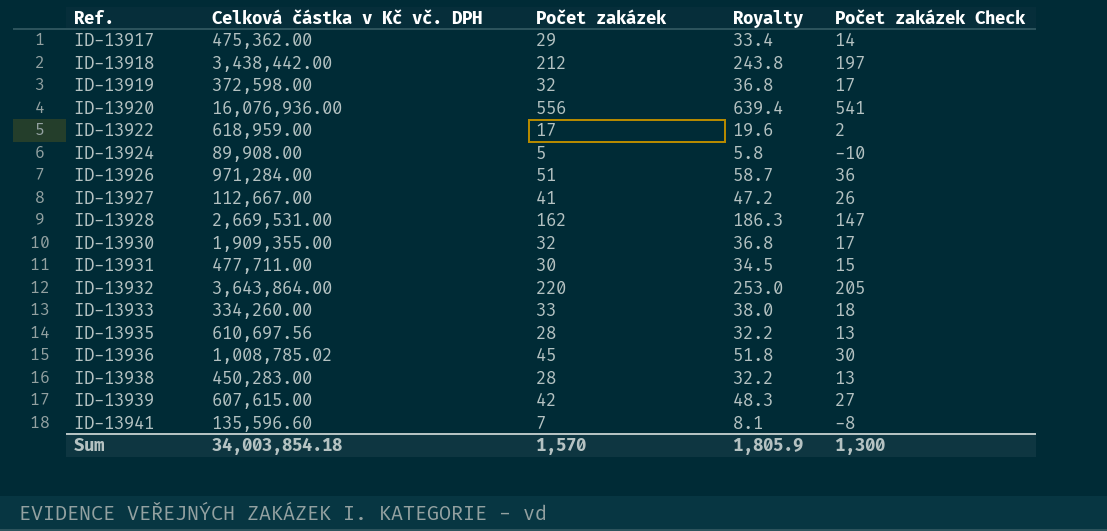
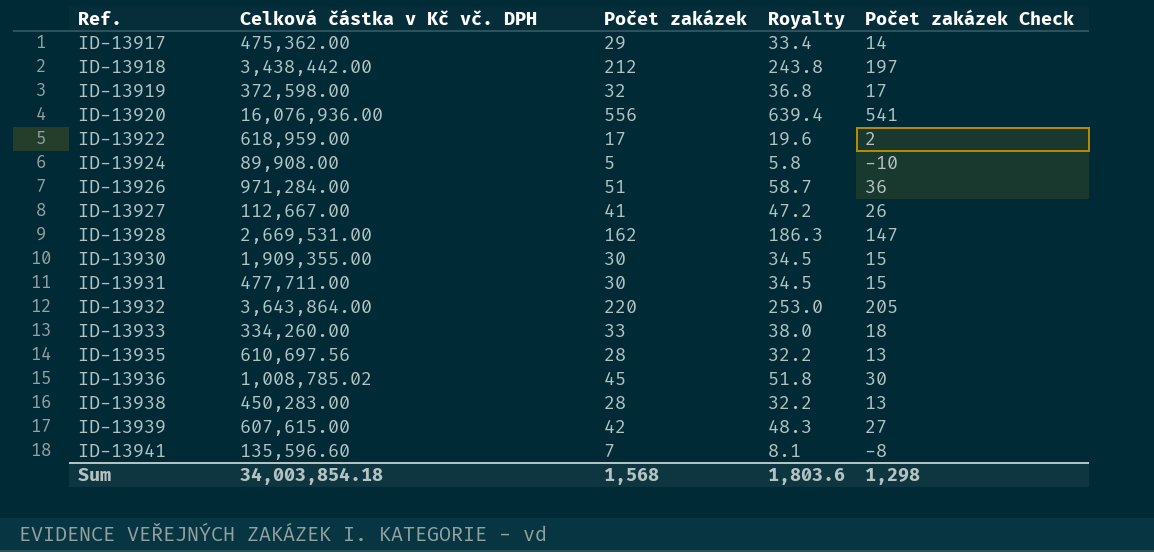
ID-13930 | Počet zakázek: 32 -> 30
ID-13930 | Royalty: 36.8 -> 34.5
ID-13930 | Počet zakázek Check: 17 -> 15
Sum | Počet zakázek: 1,570 -> 1,568
Sum | Royalty: 1,805.9 -> 1,803.6
Sum | Počet zakázek Check: 1,300 -> 1,298

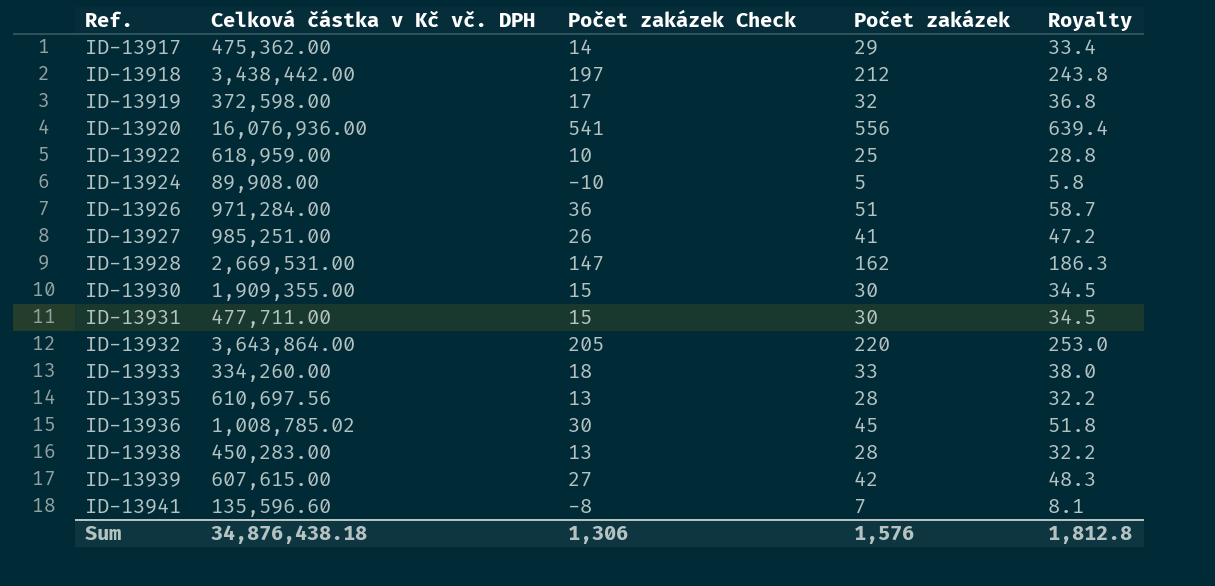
column Počet zakázek Check | position: 5 -> 3
ID-13922 | Počet zakázek Check: 2 -> 10
ID-13922 | Počet zakázek: 17 -> 25
ID-13922 | Royalty: 19.6 -> 28.8
ID-13927 | Celková částka v Kč vč. DPH: 112,667.00 -> 985,251.00
Sum | Celková částka v Kč vč. DPH: 34,003,854.18 -> 34,876,438.18
Sum | Počet zakázek Check: 1,298 -> 1,306
Sum | Počet zakázek: 1,568 -> 1,576
Sum | Royalty: 1,803.6 -> 1,812.8

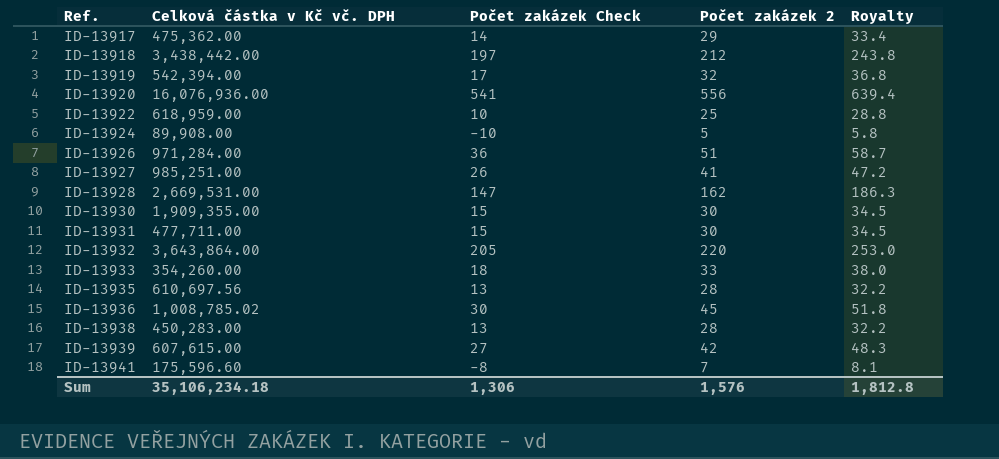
column name: Počet zakázek -> Počet zakázek 2
ID-13919 | Celková částka v Kč vč. DPH: 372,598.00 -> 542,394.00
ID-13933 | Celková částka v Kč vč. DPH: 334,260.00 -> 354,260.00
ID-13941 | Celková částka v Kč vč. DPH: 135,596.60 -> 175,596.60
Sum | Celková částka v Kč vč. DPH: 34,876,438.18 -> 35,106,234.18

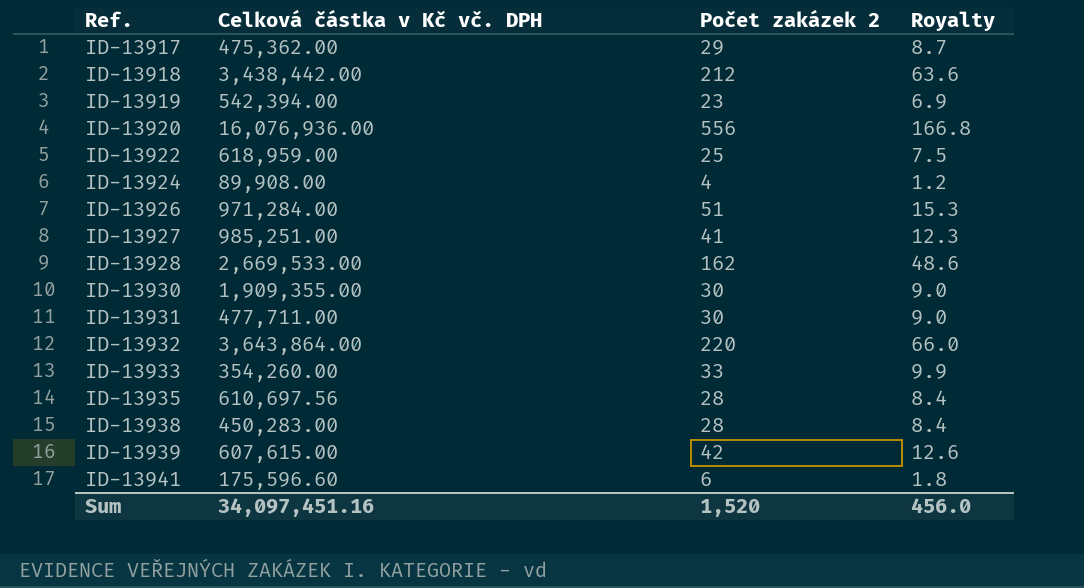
column Počet zakázek Check | formula: [Počet zakázek 2] - 15 -> none
column Royalty | formula: [Počet zakázek 2] * 1.15 -> [Počet zakázek 2] * 0.3
row ID-13936: 1,008,785.02 | 30 | 45 | 51.8 -> none
ID-13919 | Počet zakázek 2: 32 -> 23
ID-13924 | Počet zakázek 2: 5 -> 4
ID-13928 | Celková částka v Kč vč. DPH: 2,669,531.00 -> 2,669,533.00
ID-13941 | Počet zakázek 2: 7 -> 6
Sum | Celková částka v Kč vč. DPH: 35,106,234.18 -> 34,097,451.16
Sum | Počet zakázek 2: 1,576 -> 1,520
Sum | Royalty: 1,812.8 -> 456.0

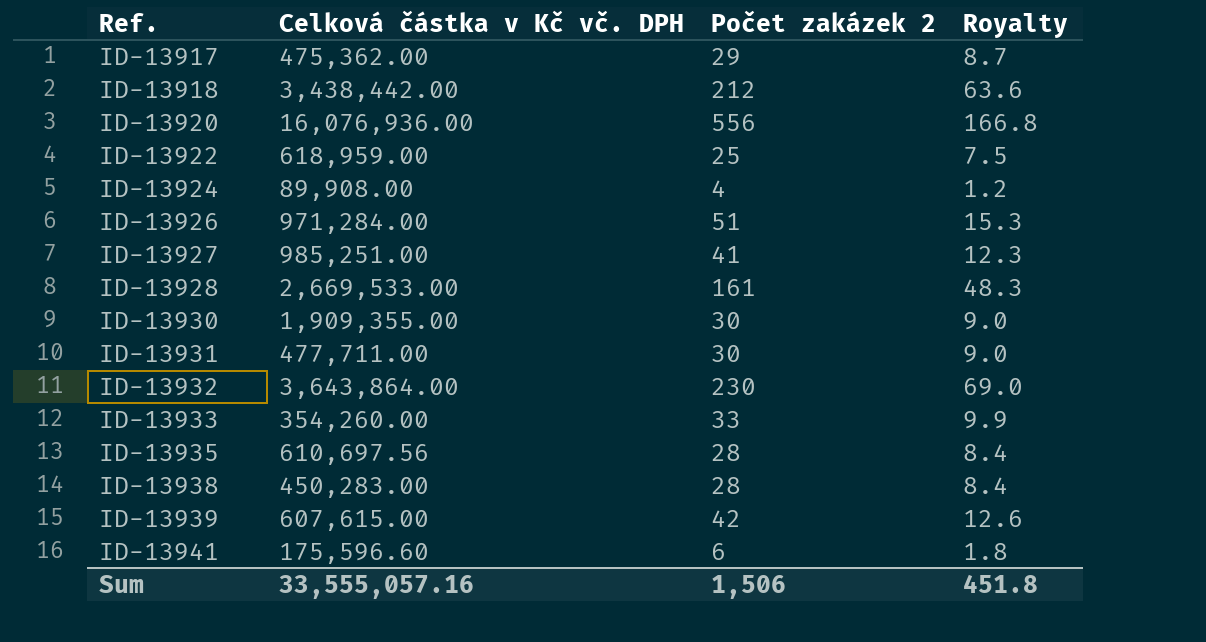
row ID-13919: 542,394.00 | 23 | 6.9 -> none
ID-13928 | Počet zakázek 2: 162 -> 161
ID-13928 | Royalty: 48.6 -> 48.3
ID-13932 | Počet zakázek 2: 220 -> 230
ID-13932 | Royalty: 66.0 -> 69.0
Sum | Celková částka v Kč vč. DPH: 34,097,451.16 -> 33,555,057.16
Sum | Počet zakázek 2: 1,520 -> 1,506
Sum | Royalty: 456.0 -> 451.8

